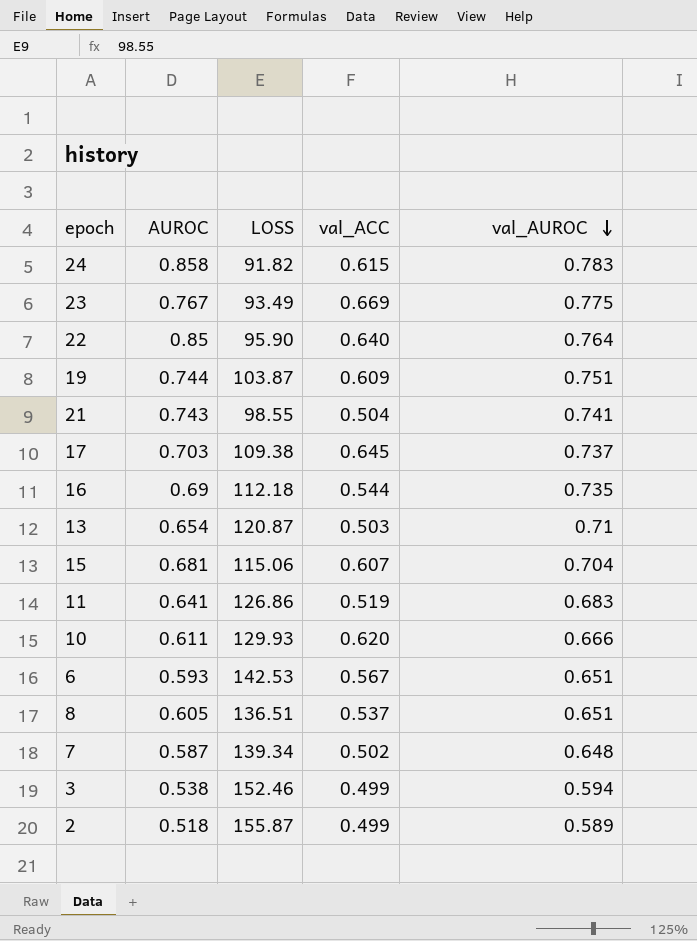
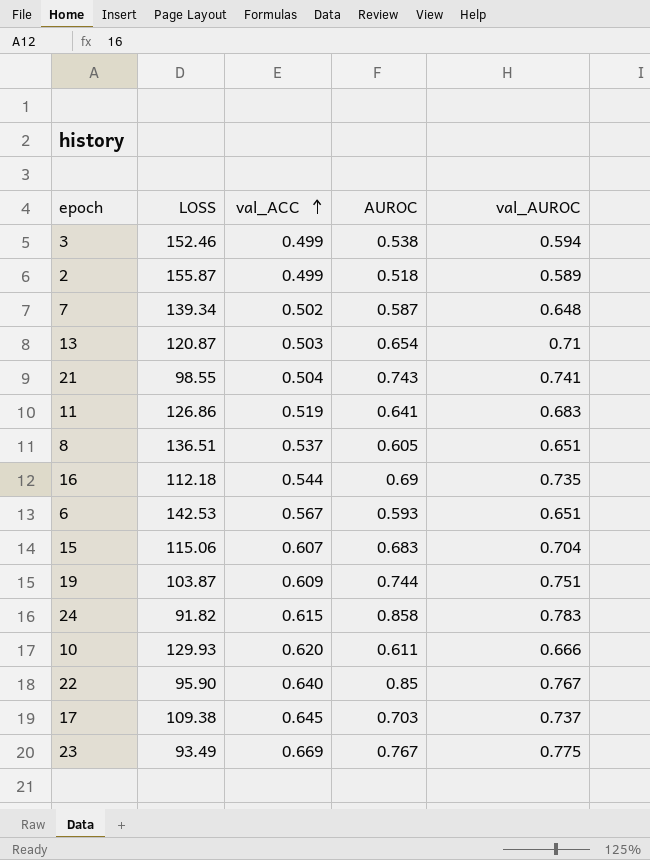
row order: val_AUROC descending -> val_ACC ascending
column AUROC | position: 2 -> 4
15 | AUROC: 0.681 -> 0.683
22 | val_AUROC: 0.764 -> 0.767

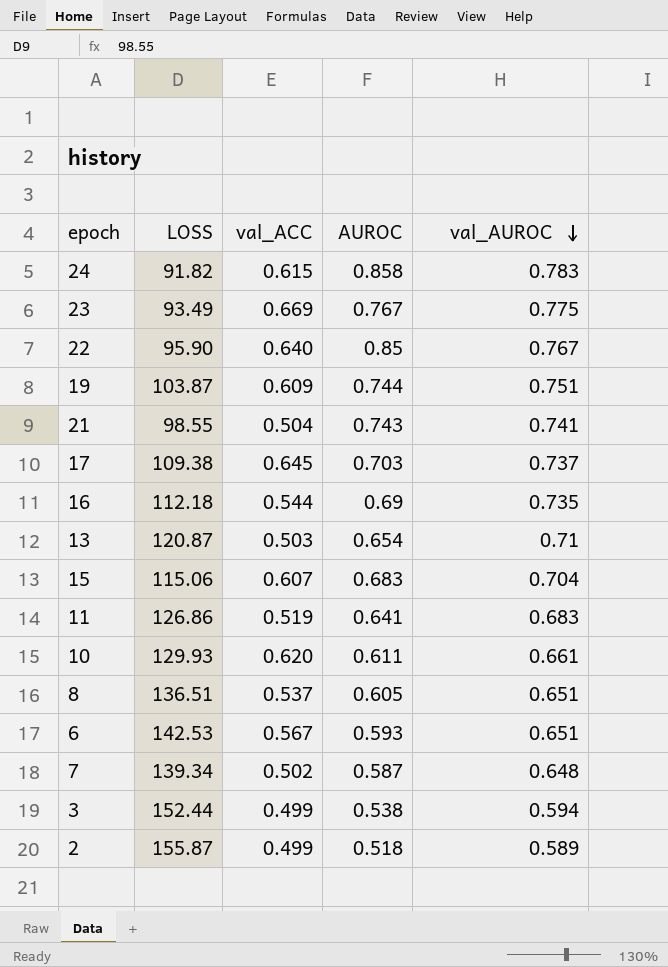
row order: val_ACC ascending -> val_AUROC descending
10 | val_AUROC: 0.666 -> 0.661
3 | LOSS: 152.46 -> 152.44

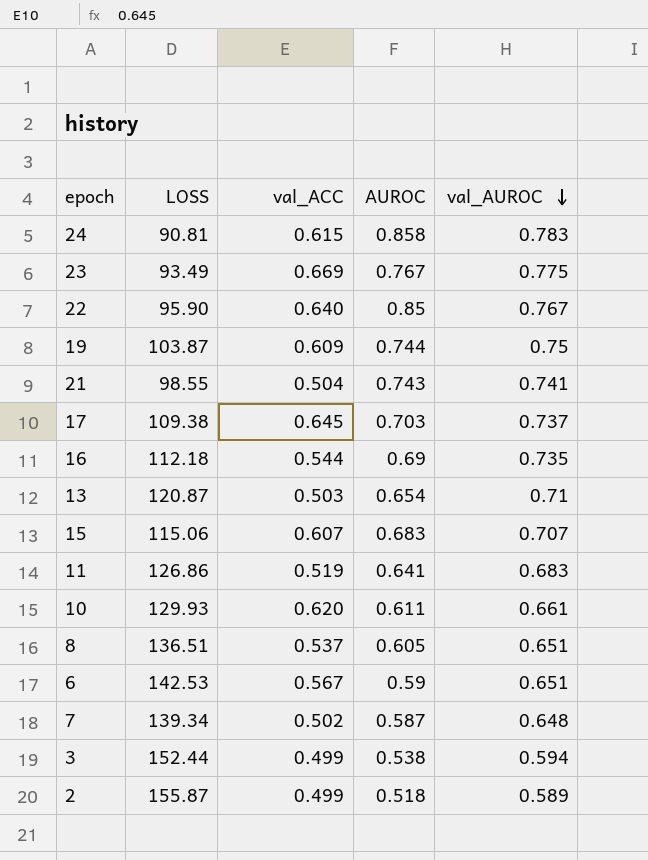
24 | LOSS: 91.82 -> 90.81
19 | val_AUROC: 0.751 -> 0.75
15 | val_AUROC: 0.704 -> 0.707
6 | AUROC: 0.593 -> 0.59

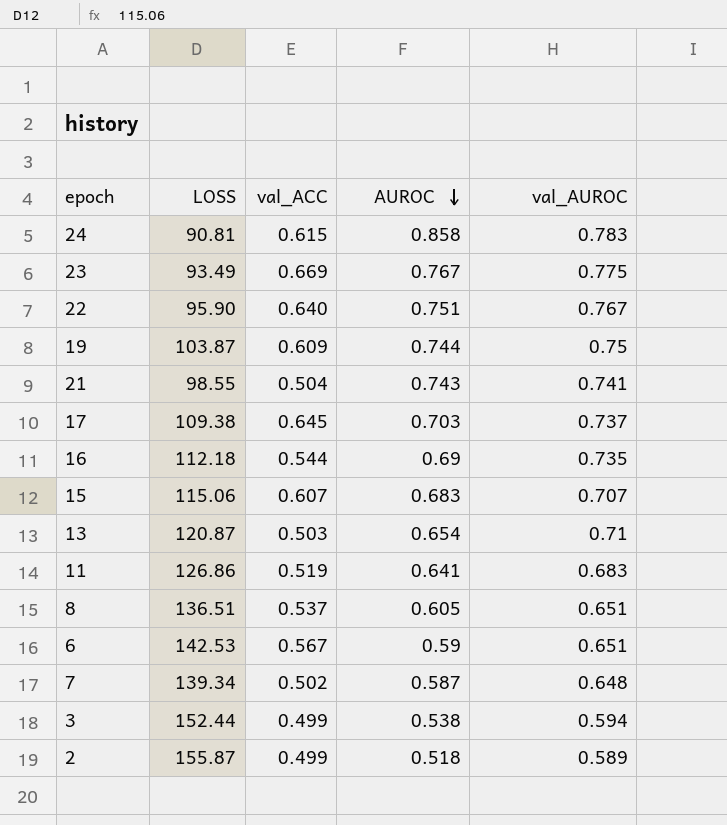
row order: val_AUROC descending -> AUROC descending
row 10: 129.93 | 0.620 | 0.611 | 0.661 -> none
22 | AUROC: 0.85 -> 0.751

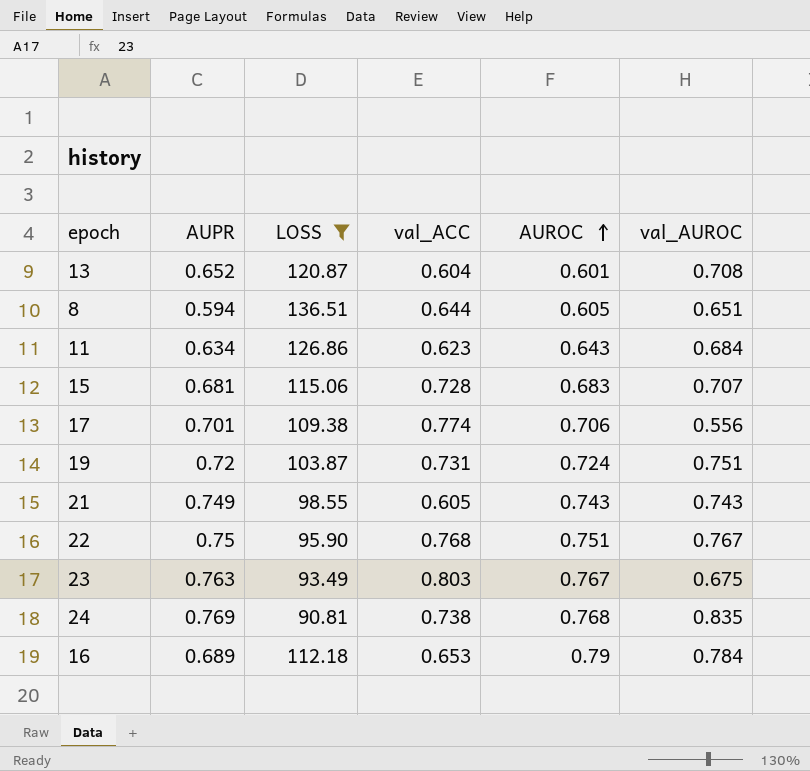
filter: none -> LOSS <= 136.51
row order: AUROC descending -> AUROC ascending
column AUPR | position: none -> 2
13 | val_ACC: 0.503 -> 0.604
13 | AUROC: 0.654 -> 0.601
13 | val_AUROC: 0.71 -> 0.708
8 | val_ACC: 0.537 -> 0.644
11 | val_ACC: 0.519 -> 0.623
11 | AUROC: 0.641 -> 0.643
11 | val_AUROC: 0.683 -> 0.684
15 | val_ACC: 0.607 -> 0.728
17 | val_ACC: 0.645 -> 0.774
17 | AUROC: 0.703 -> 0.706
17 | val_AUROC: 0.737 -> 0.556
19 | val_ACC: 0.609 -> 0.731
19 | AUROC: 0.744 -> 0.724
19 | val_AUROC: 0.75 -> 0.751
21 | val_ACC: 0.504 -> 0.605
21 | val_AUROC: 0.741 -> 0.743
22 | val_ACC: 0.640 -> 0.768
23 | val_ACC: 0.669 -> 0.803
23 | val_AUROC: 0.775 -> 0.675
24 | val_ACC: 0.615 -> 0.738
24 | AUROC: 0.858 -> 0.768
24 | val_AUROC: 0.783 -> 0.835
16 | val_ACC: 0.544 -> 0.653
16 | AUROC: 0.69 -> 0.79
16 | val_AUROC: 0.735 -> 0.784

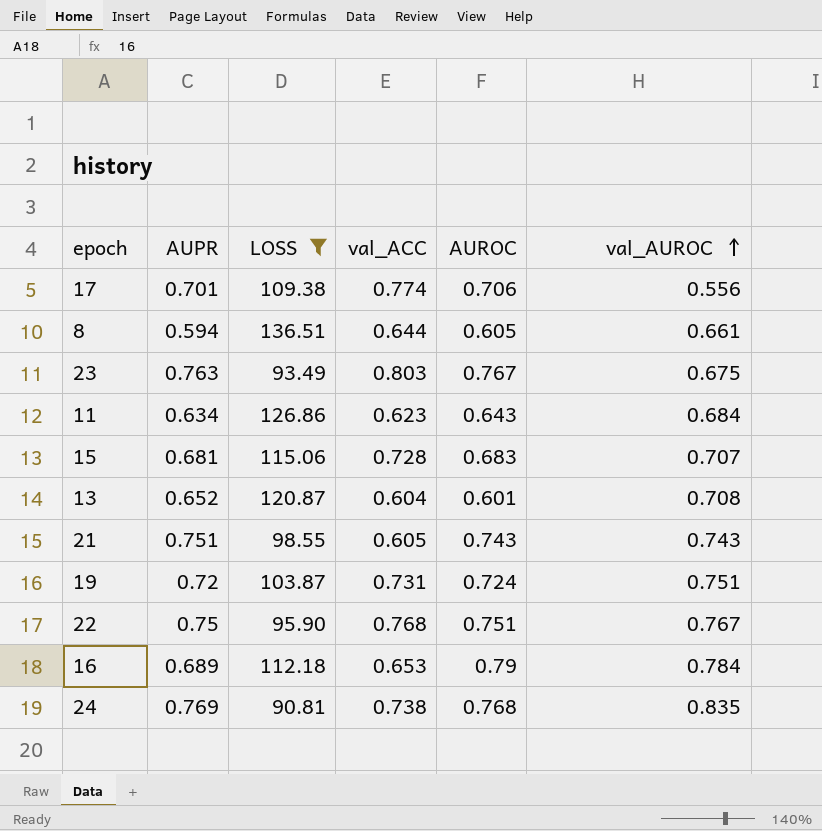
row order: AUROC ascending -> val_AUROC ascending
8 | val_AUROC: 0.651 -> 0.661
21 | AUPR: 0.749 -> 0.751

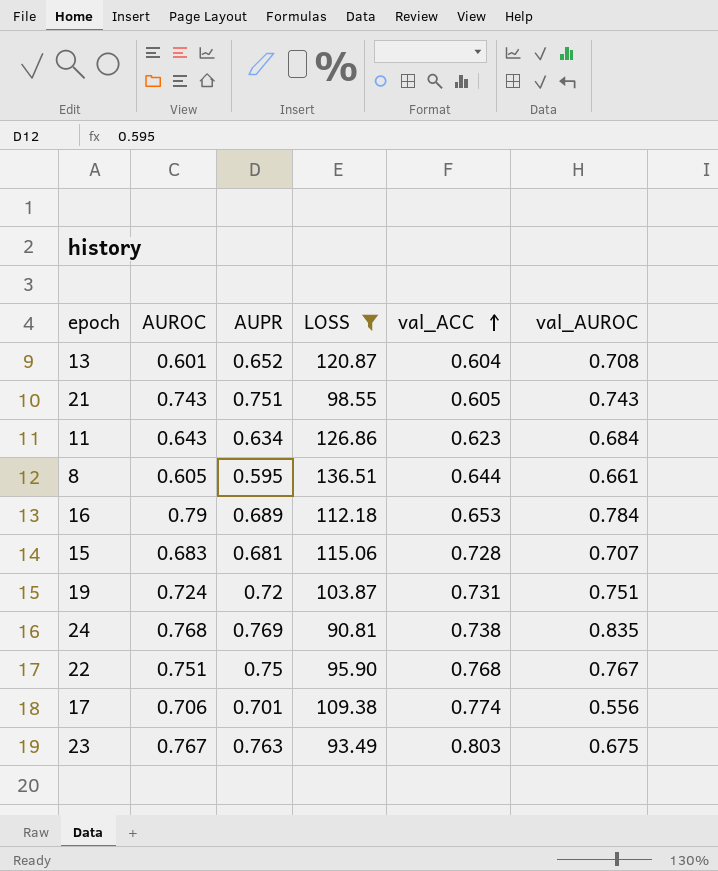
row order: val_AUROC ascending -> val_ACC ascending
column AUROC | position: 5 -> 2
8 | AUPR: 0.594 -> 0.595

